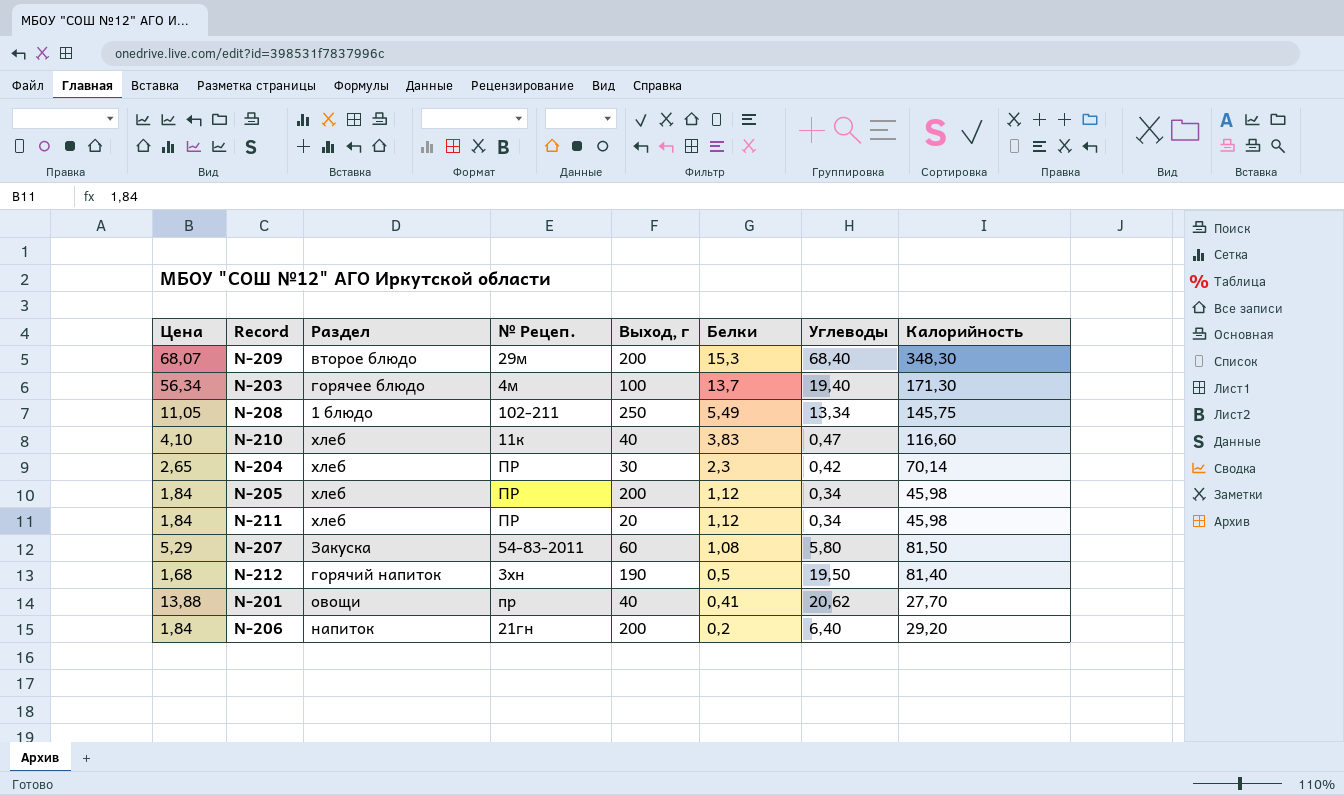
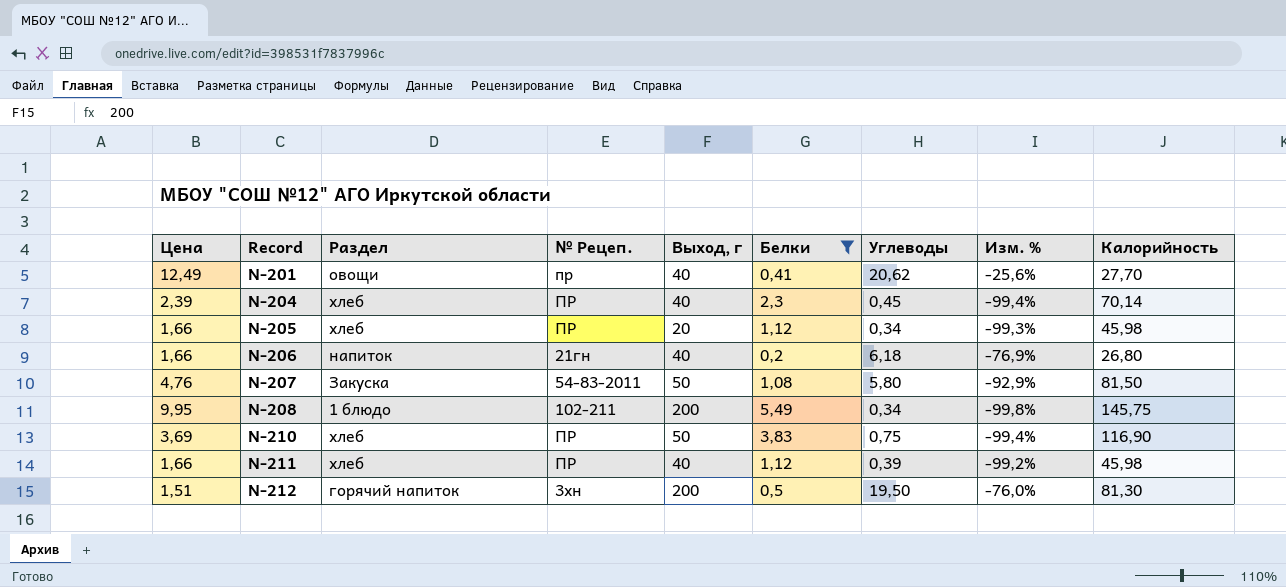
filter: none -> Белки <= 5,49
row order: Белки descending -> Record ascending
column Изм. % | formula: none -> ([Углеводы] - [Калорийность]) / [Калорийность]
N-201 | Цена: 13,88 -> 12,49
N-204 | Цена: 2,65 -> 2,39
N-204 | Выход, г: 30 -> 40
N-204 | Углеводы: 0,42 -> 0,45
N-205 | Цена: 1,84 -> 1,66
N-205 | Выход, г: 200 -> 20
N-206 | Цена: 1,84 -> 1,66
N-206 | Выход, г: 200 -> 40
N-206 | Углеводы: 6,40 -> 6,18
N-206 | Калорийность: 29,20 -> 26,80
N-207 | Цена: 5,29 -> 4,76
N-207 | Выход, г: 60 -> 50
N-208 | Цена: 11,05 -> 9,95
N-208 | Выход, г: 250 -> 200
N-208 | Углеводы: 13,34 -> 0,34
N-210 | Цена: 4,10 -> 3,69
N-210 | № Рецеп.: 11к -> ПР
N-210 | Выход, г: 40 -> 50
N-210 | Углеводы: 0,47 -> 0,75
N-210 | Калорийность: 116,60 -> 116,90
N-211 | Цена: 1,84 -> 1,66
N-211 | Выход, г: 20 -> 40
N-211 | Углеводы: 0,34 -> 0,39
N-212 | Цена: 1,68 -> 1,51
N-212 | Выход, г: 190 -> 200
N-212 | Калорийность: 81,40 -> 81,30

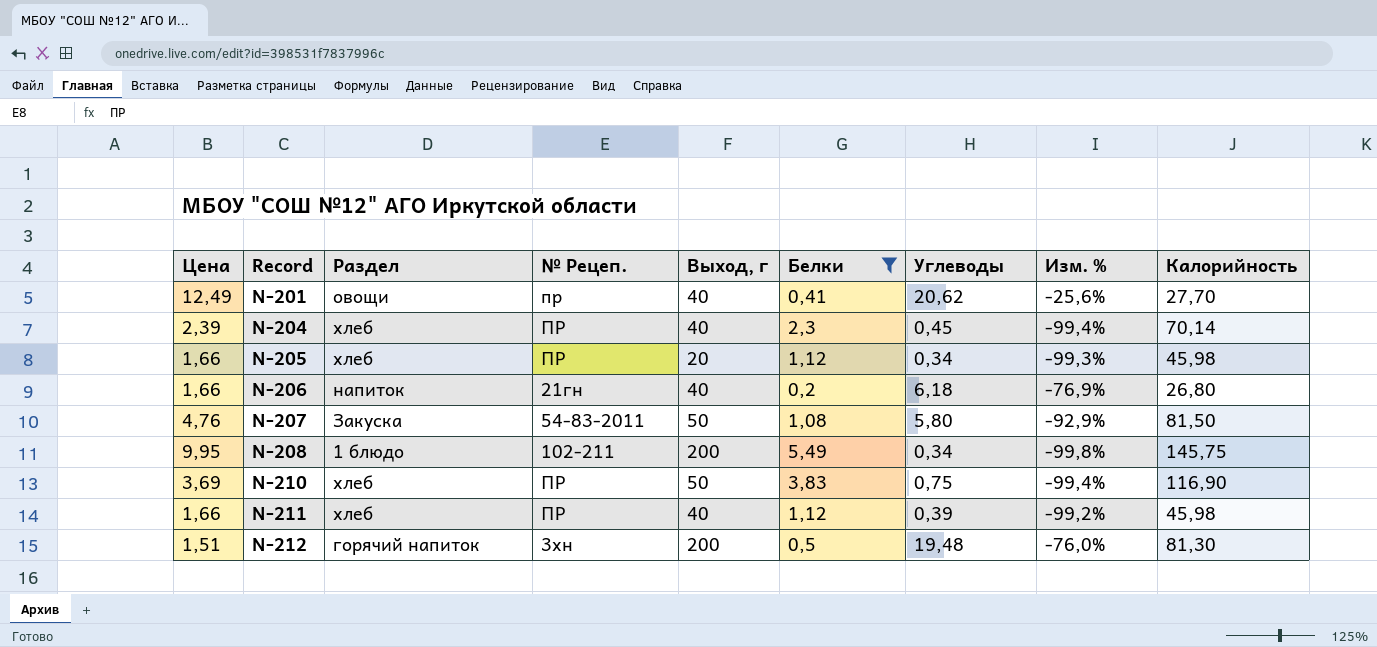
N-212 | Углеводы: 19,50 -> 19,48

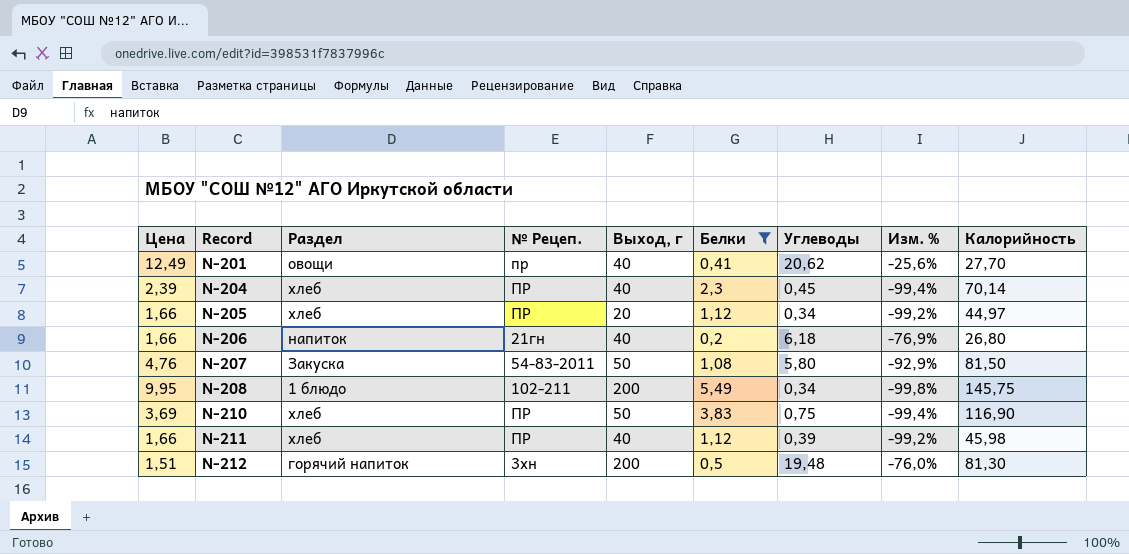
N-205 | Изм. %: -99,3% -> -99,2%
N-205 | Калорийность: 45,98 -> 44,97

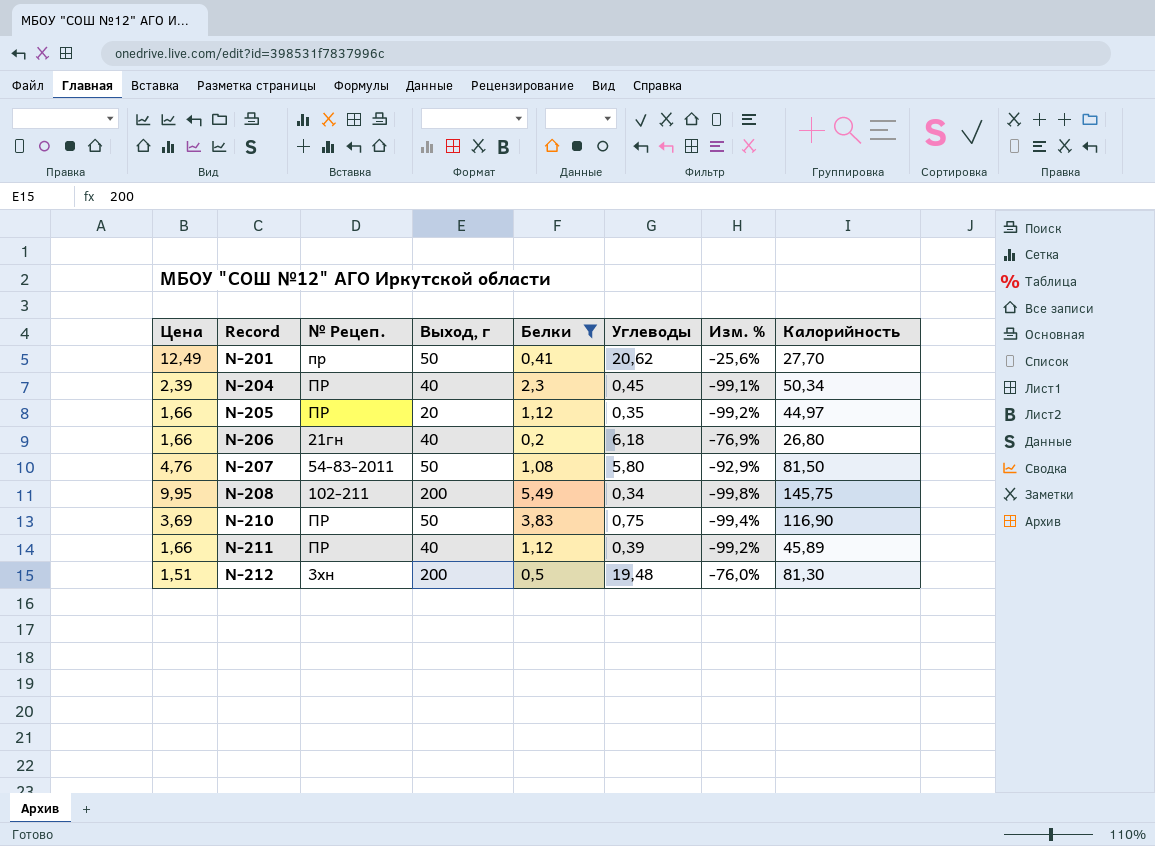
column Раздел | position: 3 -> none
N-201 | Выход, г: 40 -> 50
N-204 | Изм. %: -99,4% -> -99,1%
N-204 | Калорийность: 70,14 -> 50,34
N-205 | Углеводы: 0,34 -> 0,35
N-211 | Калорийность: 45,98 -> 45,89

